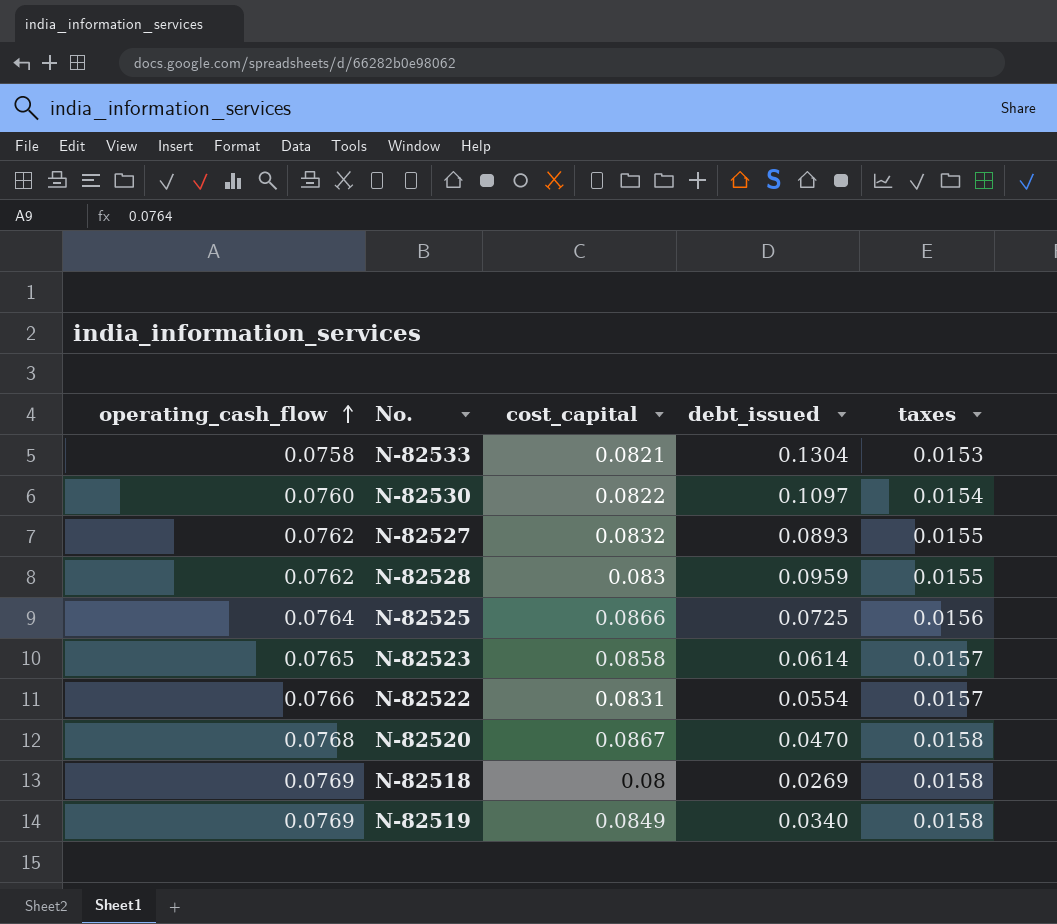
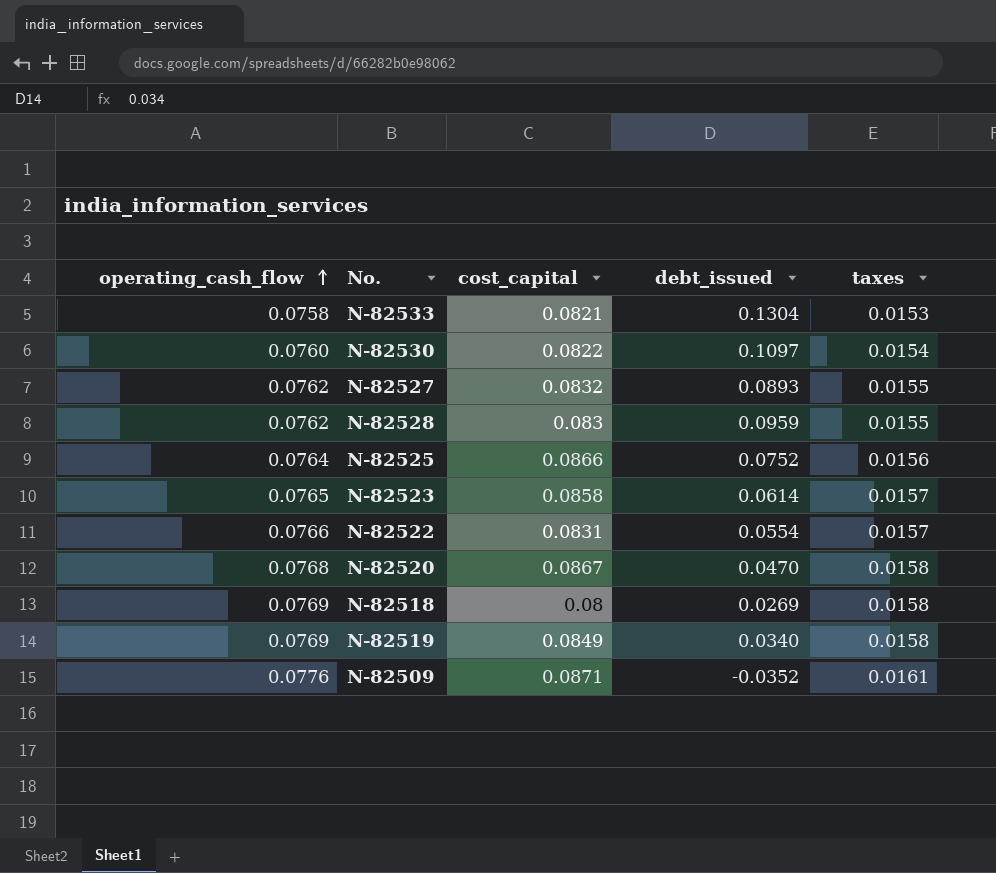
N-82525 | debt_issued: 0.0725 -> 0.0752
row N-82509: none -> 0.0776 | 0.0871 | -0.0352 | 0.0161

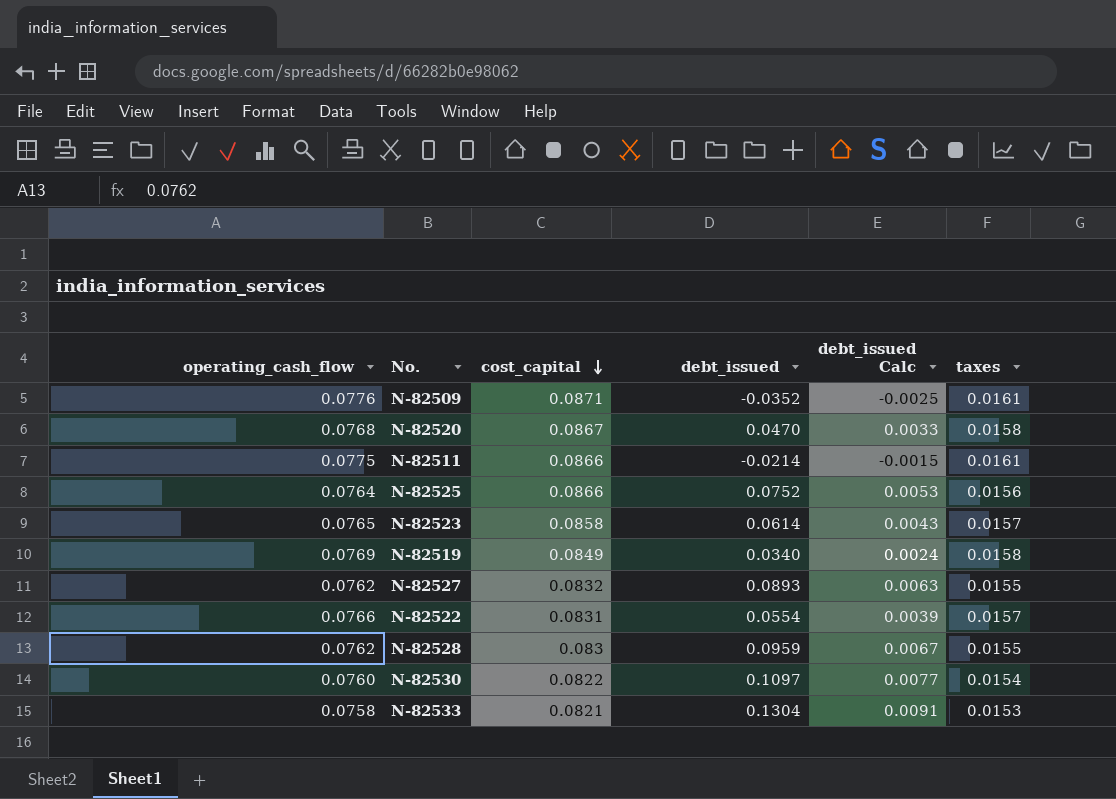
row order: operating_cash_flow ascending -> cost_capital descending
column debt_issued Calc | formula: none -> [debt_issued] * 0.07
row N-82518: 0.0769 | 0.08 | 0.0269 | 0.0158 -> none
row N-82511: none -> 0.0775 | 0.0866 | -0.0214 | -0.0015 | 0.0161

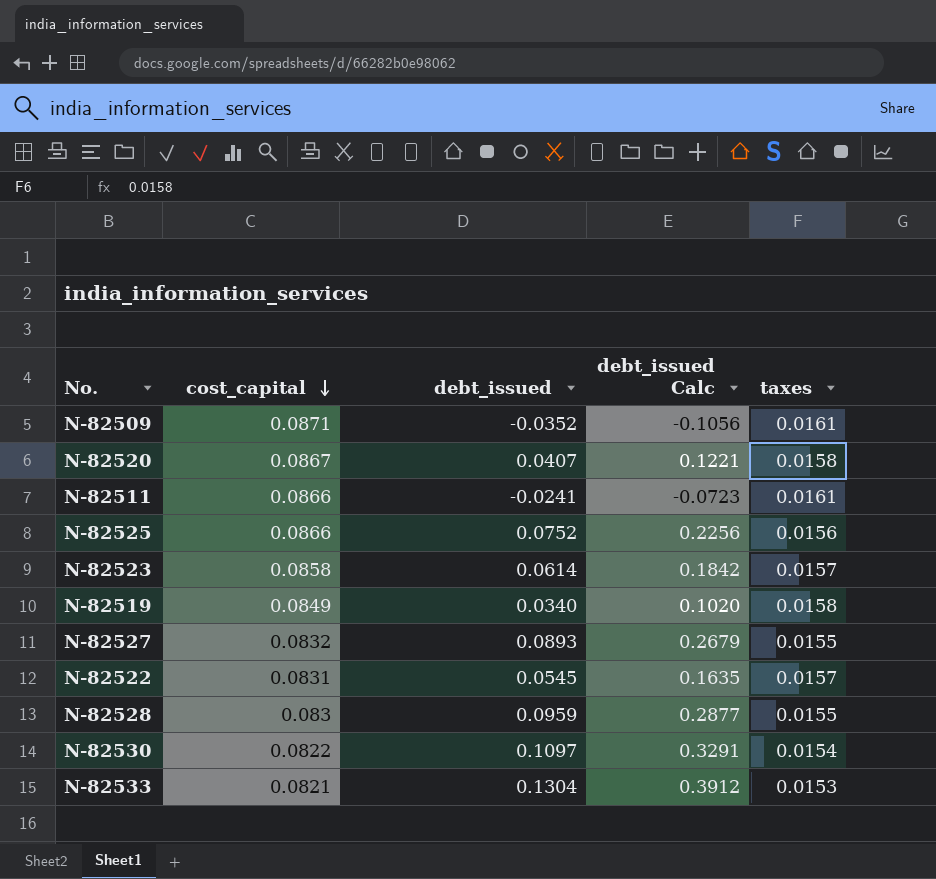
column operating_cash_flow | position: 1 -> none
column debt_issued Calc | formula: [debt_issued] * 0.07 -> [debt_issued] * 3
N-82520 | debt_issued: 0.0470 -> 0.0407
N-82511 | debt_issued: -0.0214 -> -0.0241
N-82522 | debt_issued: 0.0554 -> 0.0545

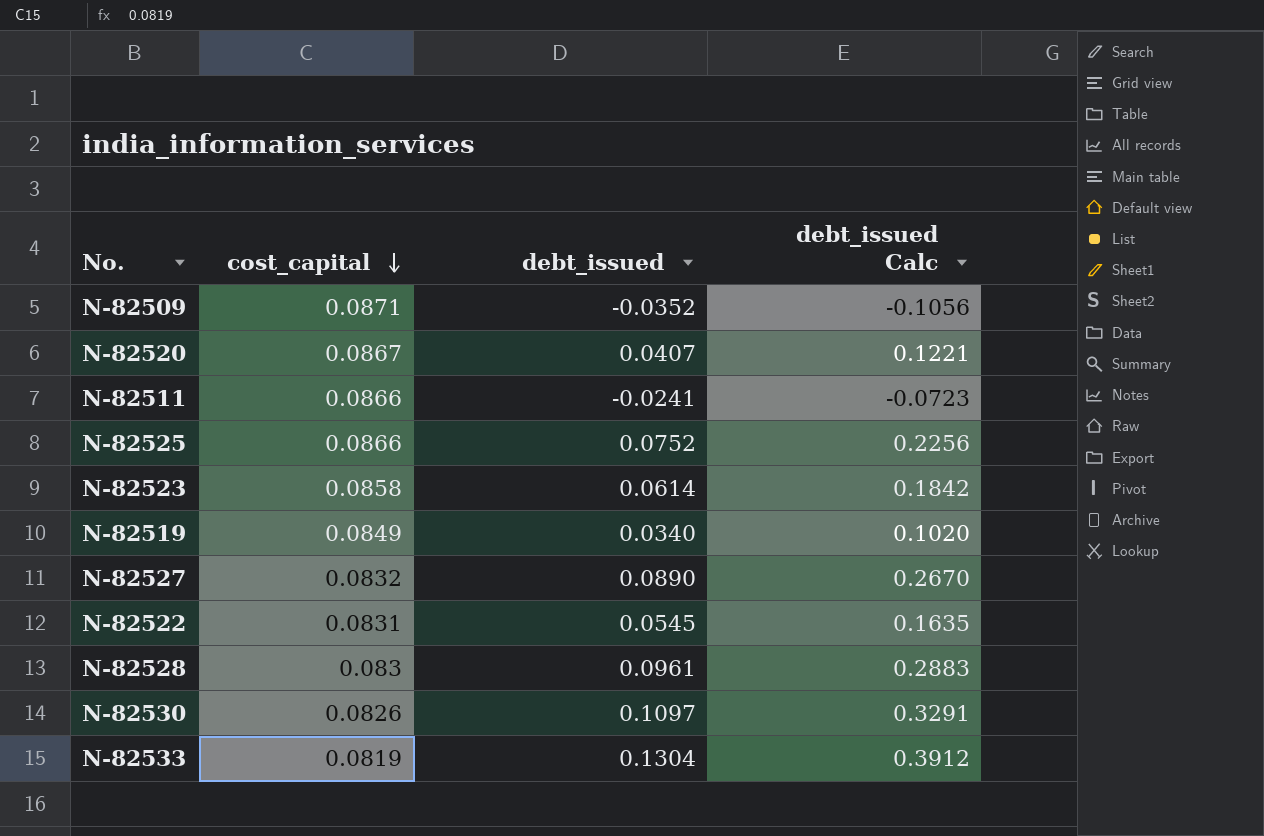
column taxes | position: 5 -> none
N-82527 | debt_issued: 0.0893 -> 0.0890
N-82527 | debt_issued Calc: 0.2679 -> 0.2670
N-82528 | debt_issued: 0.0959 -> 0.0961
N-82528 | debt_issued Calc: 0.2877 -> 0.2883
N-82530 | cost_capital: 0.0822 -> 0.0826
N-82533 | cost_capital: 0.0821 -> 0.0819

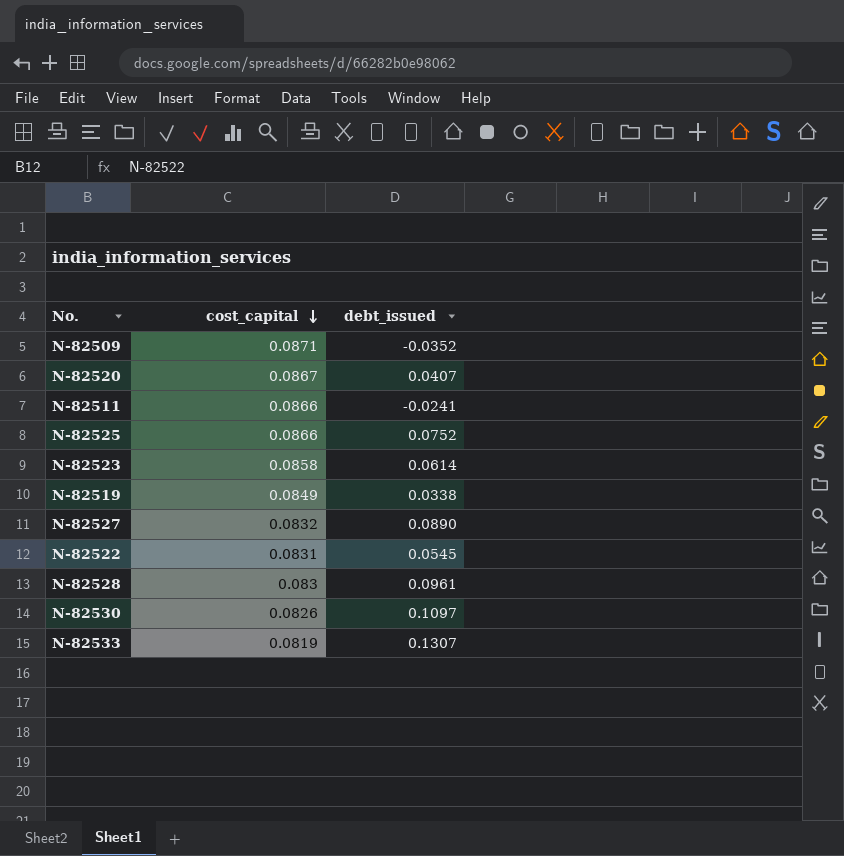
column debt_issued Calc | formula: [debt_issued] * 3 -> none
N-82519 | debt_issued: 0.0340 -> 0.0338
N-82533 | debt_issued: 0.1304 -> 0.1307

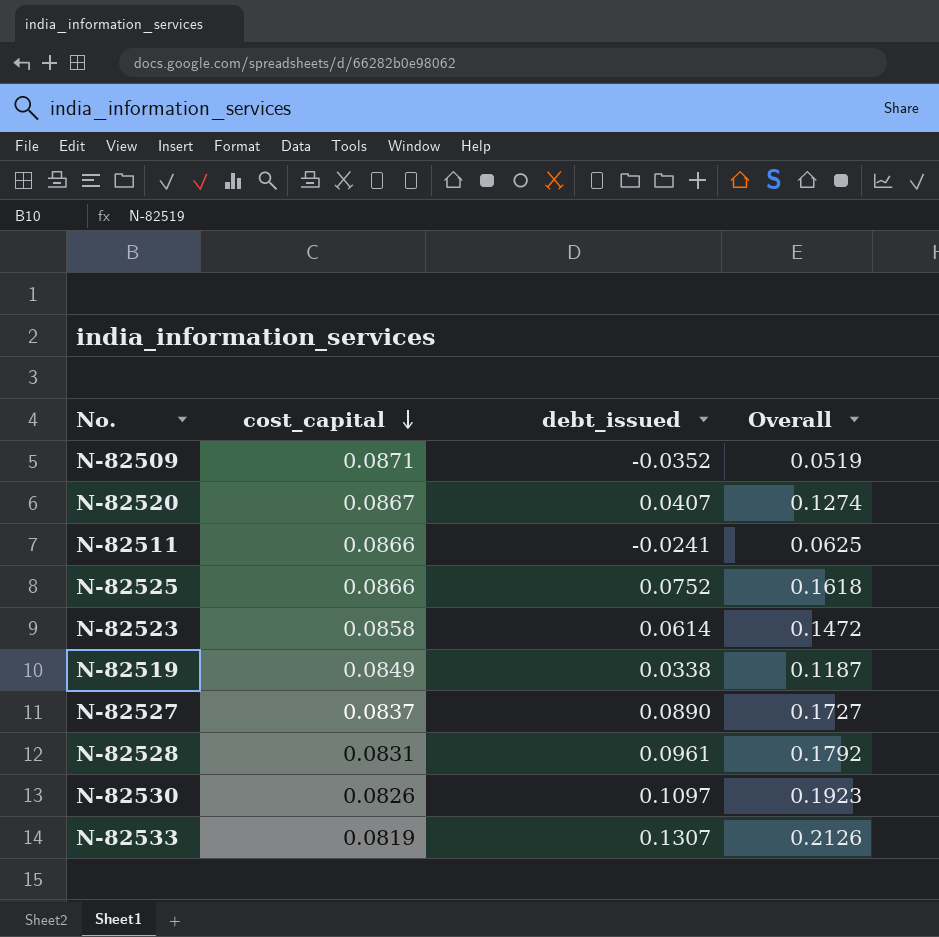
column Overall | formula: none -> [cost_capital] + [debt_issued]
row N-82522: 0.0831 | 0.0545 -> none
N-82527 | cost_capital: 0.0832 -> 0.0837
N-82528 | cost_capital: 0.083 -> 0.0831

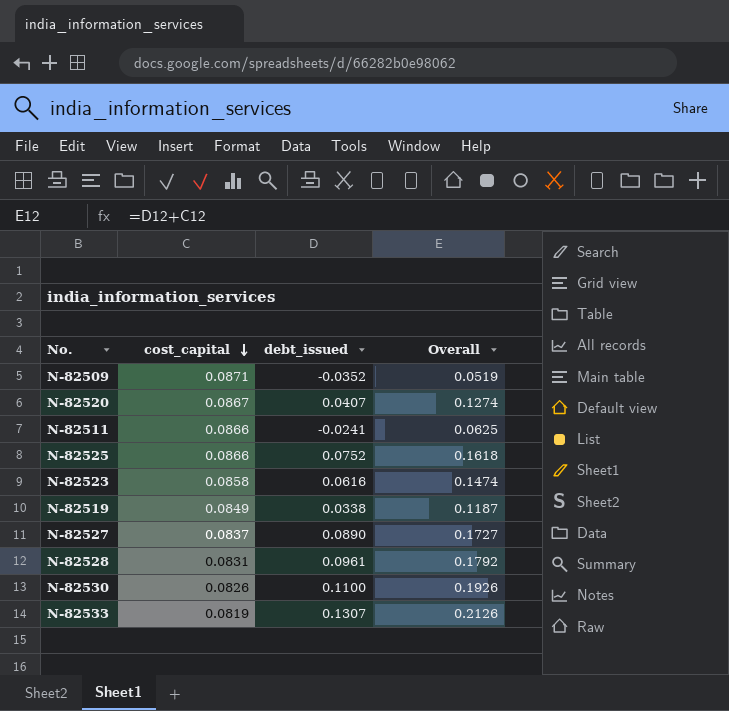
N-82523 | debt_issued: 0.0614 -> 0.0616
N-82523 | Overall: 0.1472 -> 0.1474
N-82530 | debt_issued: 0.1097 -> 0.1100
N-82530 | Overall: 0.1923 -> 0.1926

